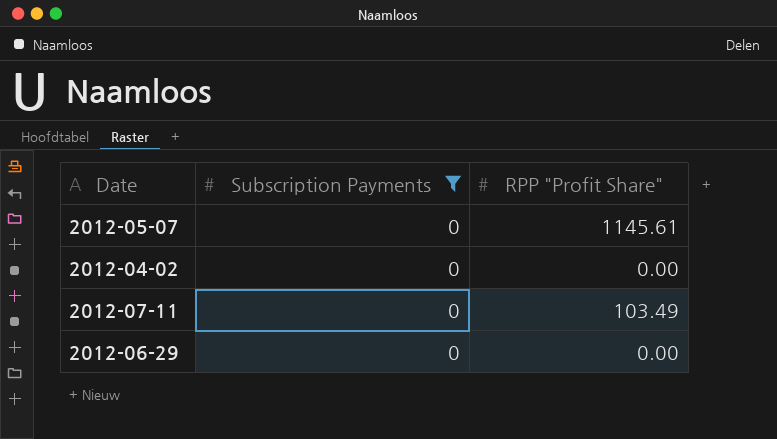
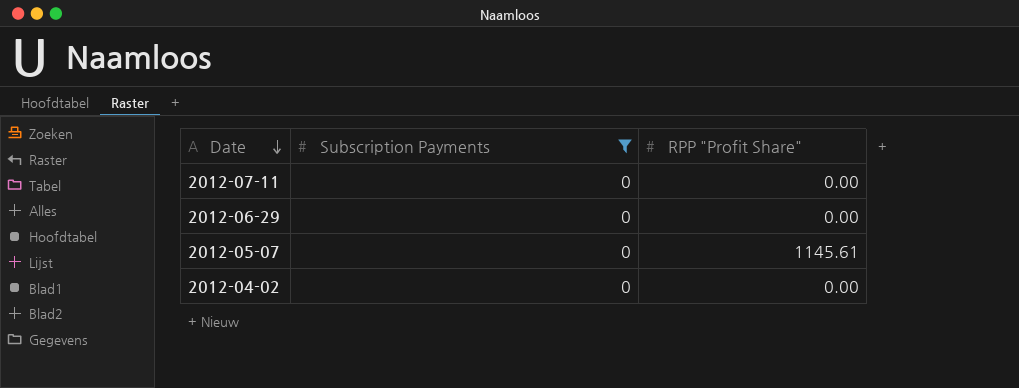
row order: none -> Date descending
2012-07-11 | RPP "Profit Share": 103.49 -> 0.00

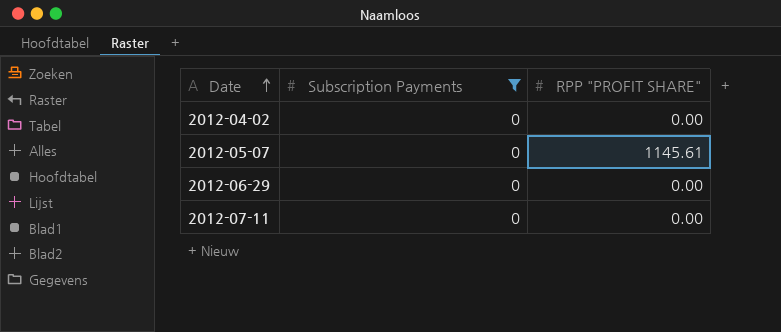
row order: Date descending -> Date ascending
column name: RPP "Profit Share" -> RPP "PROFIT SHARE"

